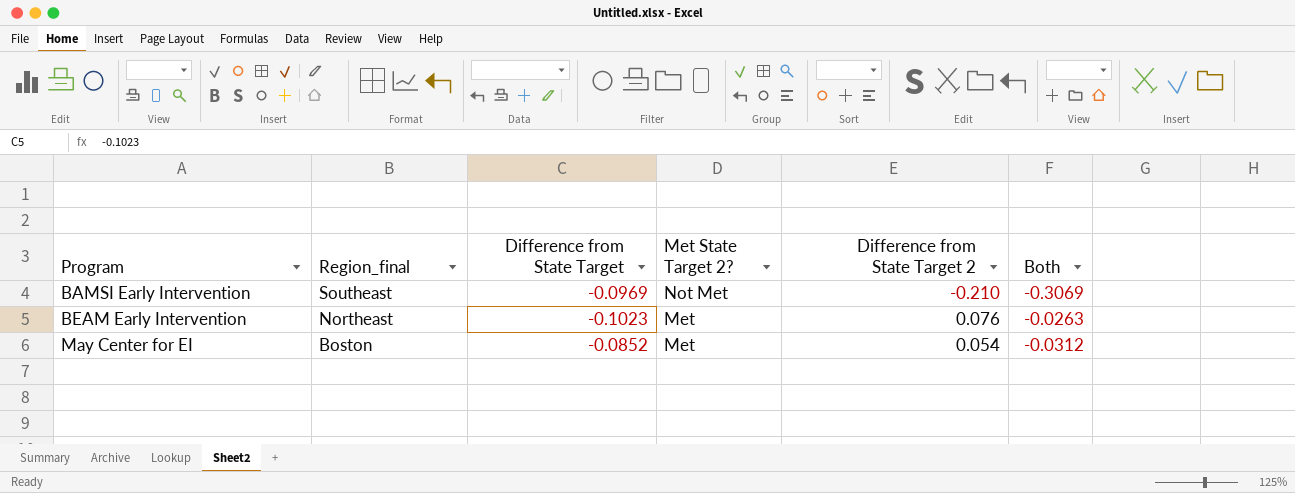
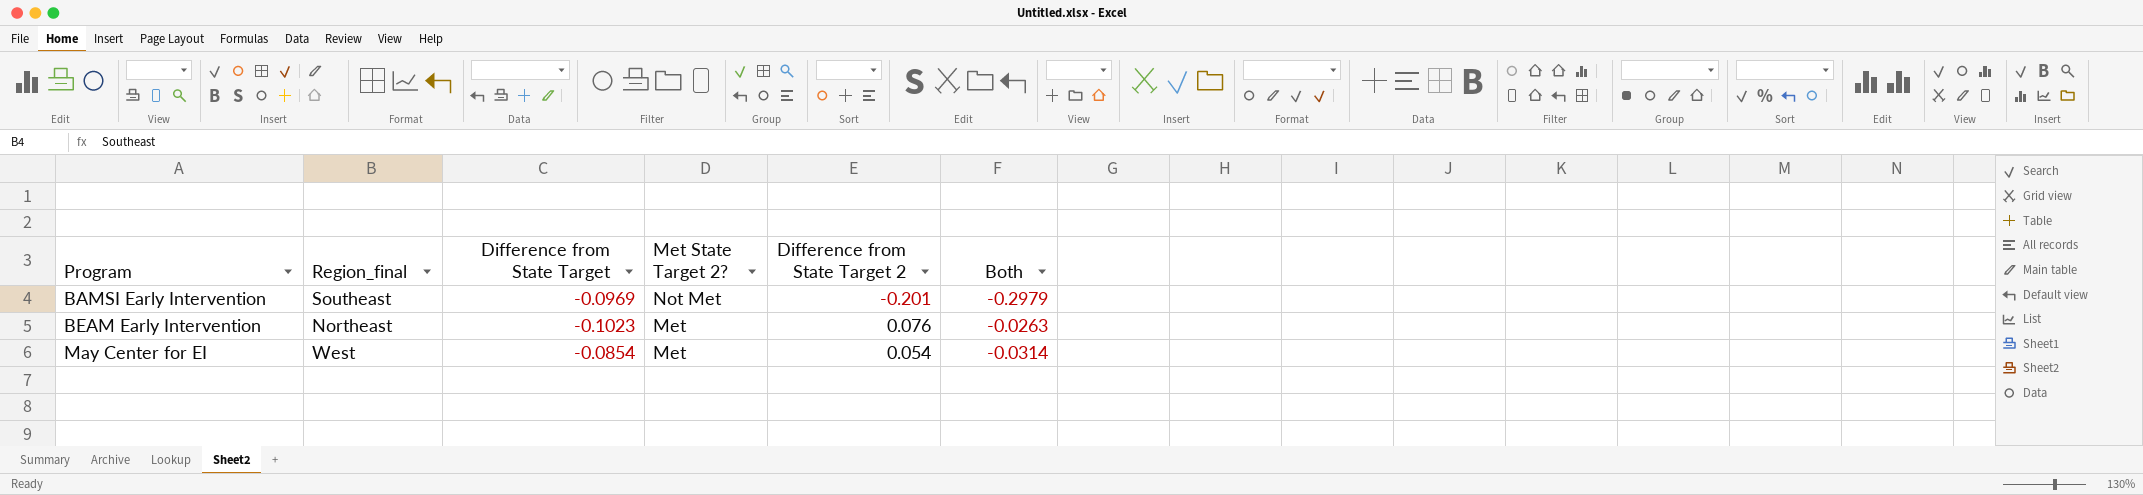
BAMSI Early Intervention | Difference from State Target 2: -0.210 -> -0.201
BAMSI Early Intervention | Both: -0.3069 -> -0.2979
May Center for EI | Region_final: Boston -> West
May Center for EI | Difference from State Target: -0.0852 -> -0.0854
May Center for EI | Both: -0.0312 -> -0.0314

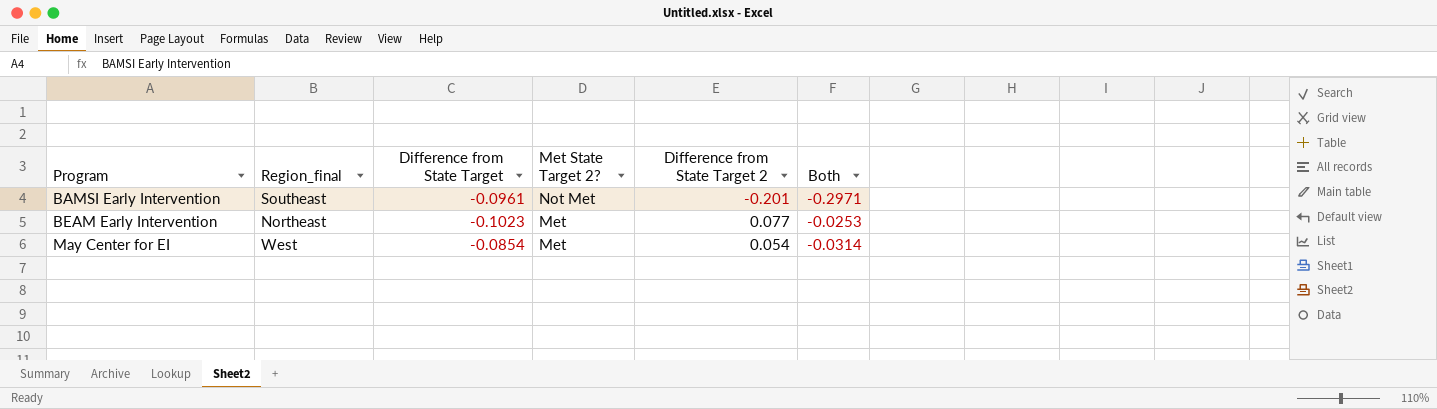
BAMSI Early Intervention | Difference from State Target: -0.0969 -> -0.0961
BAMSI Early Intervention | Both: -0.2979 -> -0.2971
BEAM Early Intervention | Difference from State Target 2: 0.076 -> 0.077
BEAM Early Intervention | Both: -0.0263 -> -0.0253

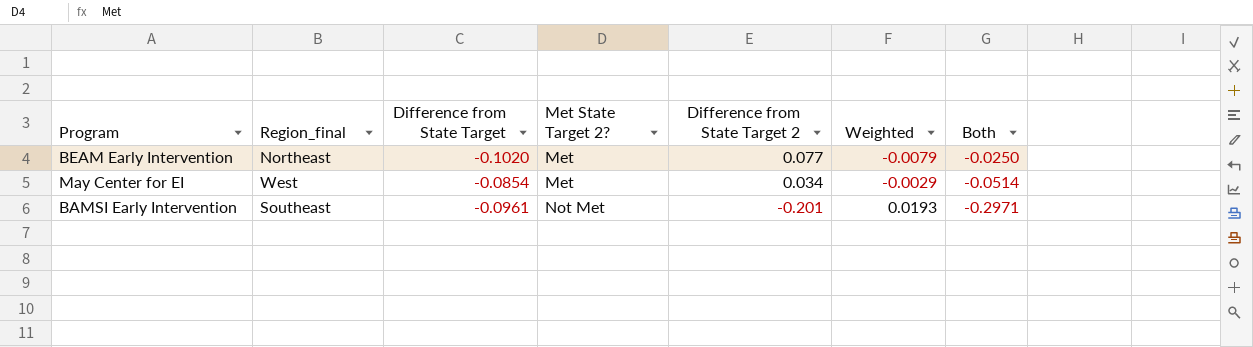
row order: Program ascending -> Met State Target 2? ascending
column Weighted | formula: none -> [Difference from State Target] * [Difference from State Target 2]
BEAM Early Intervention | Difference from State Target: -0.1023 -> -0.1020
BEAM Early Intervention | Both: -0.0253 -> -0.0250
May Center for EI | Difference from State Target 2: 0.054 -> 0.034
May Center for EI | Both: -0.0314 -> -0.0514

